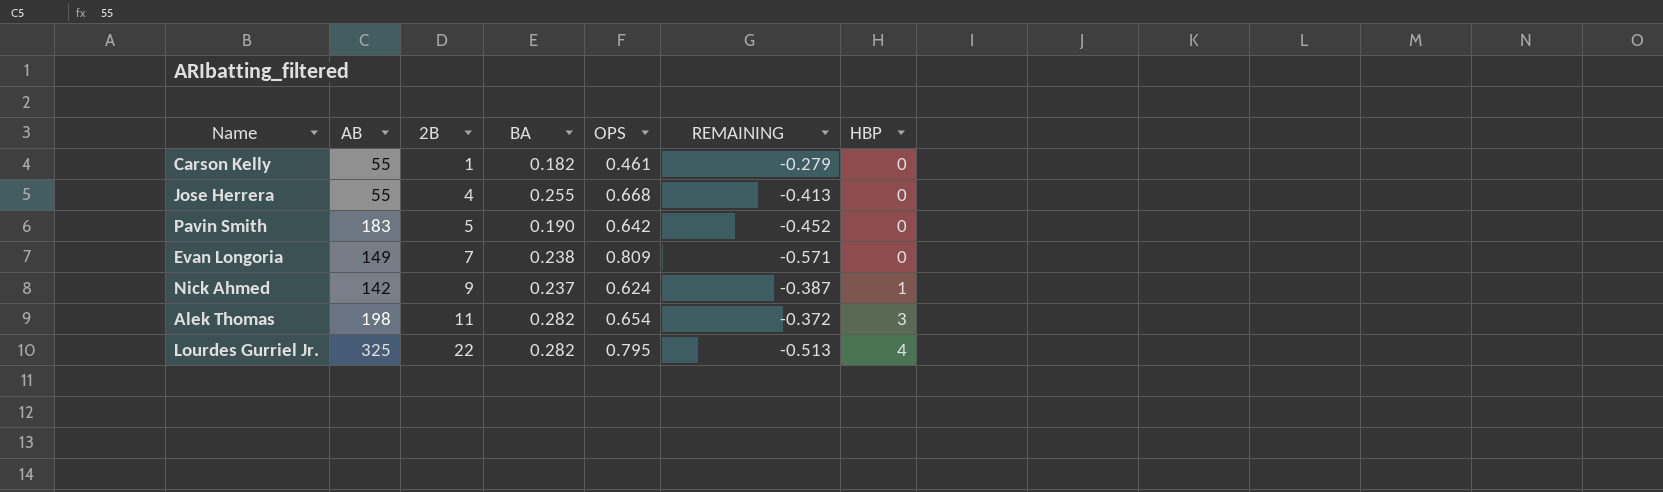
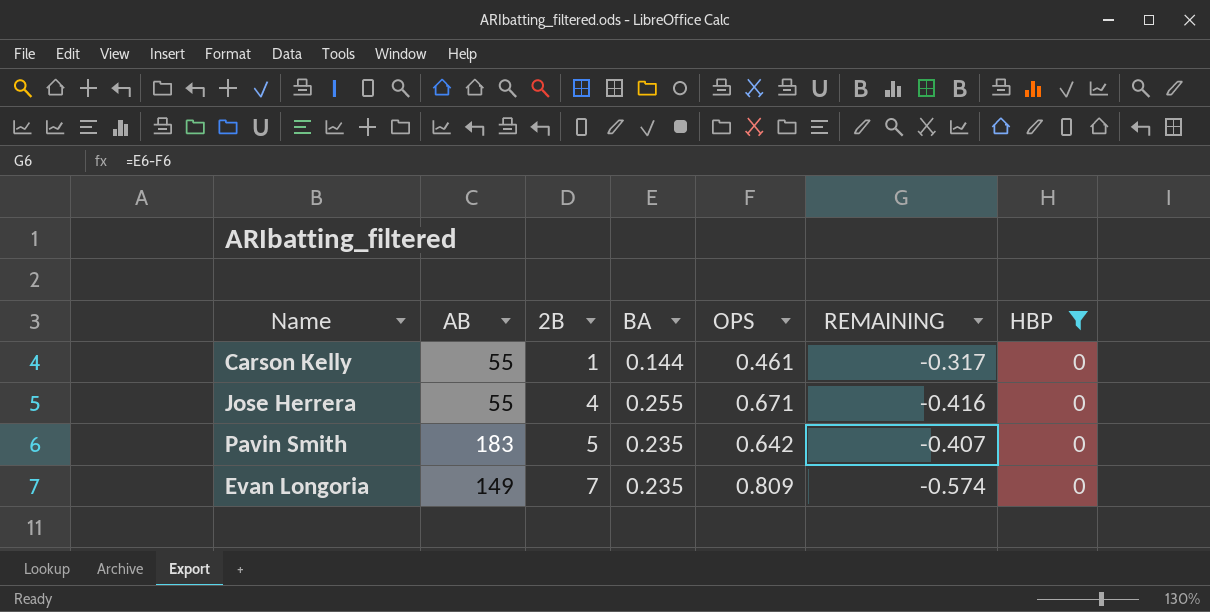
filter: none -> HBP = 0
Carson Kelly | BA: 0.182 -> 0.144
Carson Kelly | REMAINING: -0.279 -> -0.317
Jose Herrera | OPS: 0.668 -> 0.671
Jose Herrera | REMAINING: -0.413 -> -0.416
Pavin Smith | BA: 0.190 -> 0.235
Pavin Smith | REMAINING: -0.452 -> -0.407
Evan Longoria | BA: 0.238 -> 0.235
Evan Longoria | REMAINING: -0.571 -> -0.574

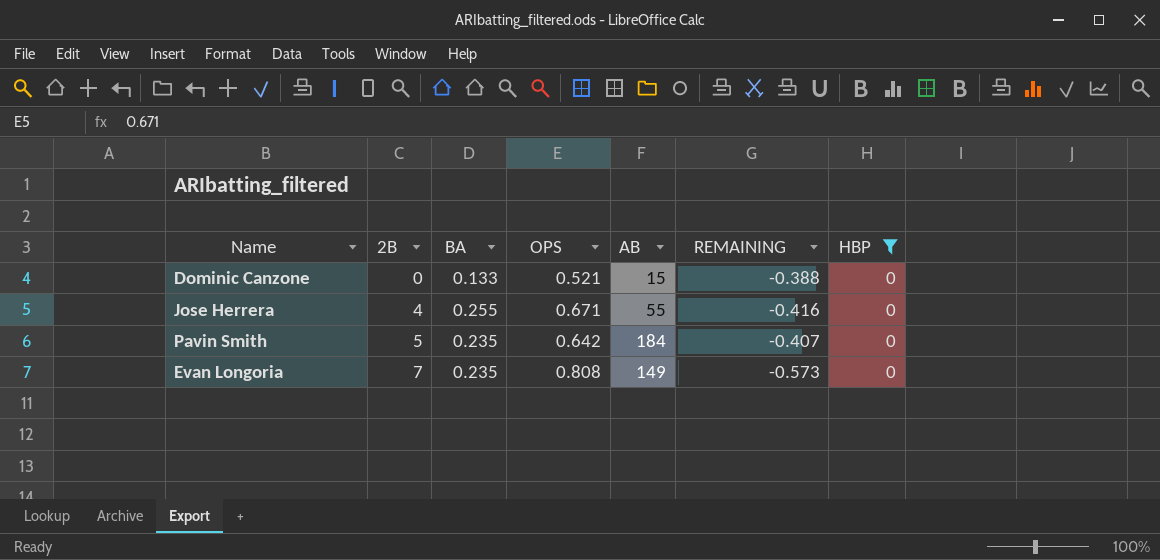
column AB | position: 2 -> 5
row Carson Kelly: 55 | 1 | 0.144 | 0.461 | -0.317 | 0 -> none
row Dominic Canzone: none -> 0 | 0.133 | 0.521 | 15 | -0.388 | 0
Pavin Smith | AB: 183 -> 184
Evan Longoria | OPS: 0.809 -> 0.808
Evan Longoria | REMAINING: -0.574 -> -0.573

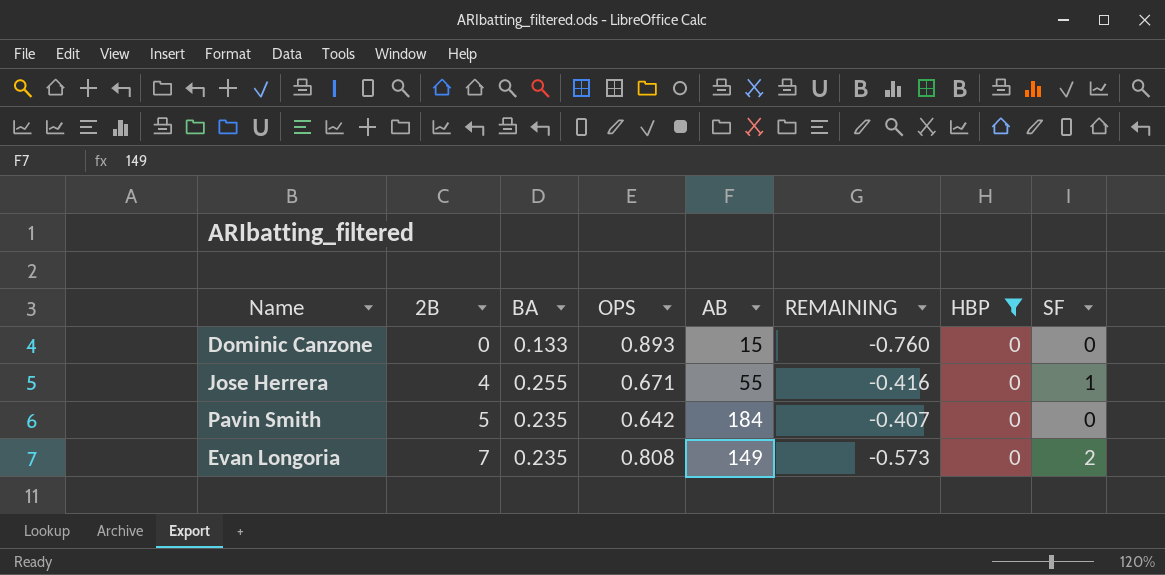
column SF | position: none -> 8
Dominic Canzone | OPS: 0.521 -> 0.893
Dominic Canzone | REMAINING: -0.388 -> -0.760

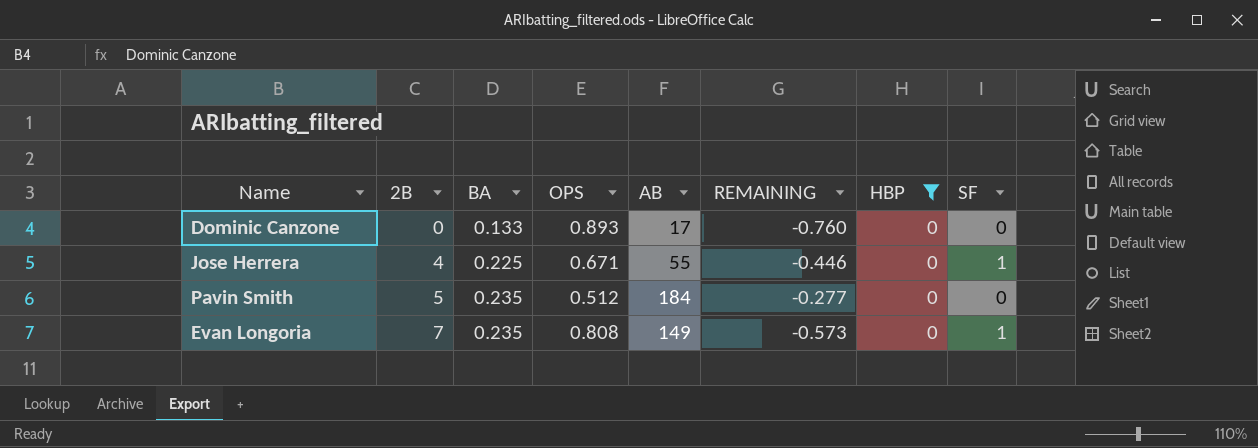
Dominic Canzone | AB: 15 -> 17
Jose Herrera | BA: 0.255 -> 0.225
Jose Herrera | REMAINING: -0.416 -> -0.446
Pavin Smith | OPS: 0.642 -> 0.512
Pavin Smith | REMAINING: -0.407 -> -0.277
Evan Longoria | SF: 2 -> 1

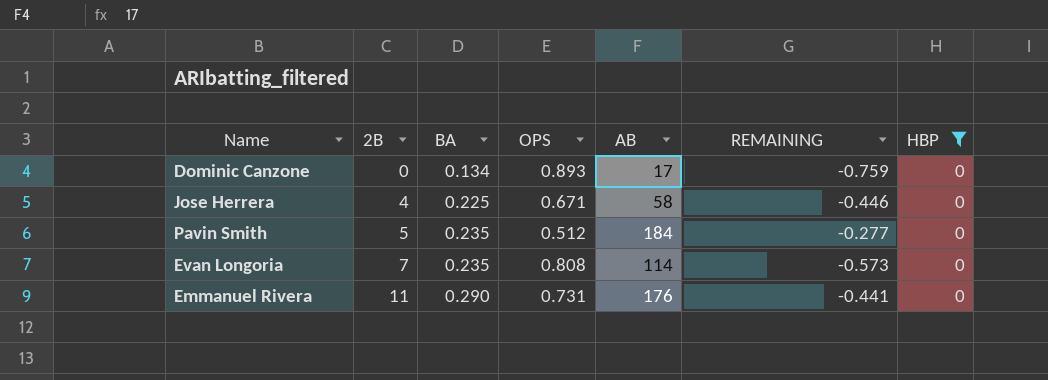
column SF | position: 8 -> none
Dominic Canzone | BA: 0.133 -> 0.134
Dominic Canzone | REMAINING: -0.760 -> -0.759
Jose Herrera | AB: 55 -> 58
Evan Longoria | AB: 149 -> 114
row Emmanuel Rivera: none -> 11 | 0.290 | 0.731 | 176 | -0.441 | 0

